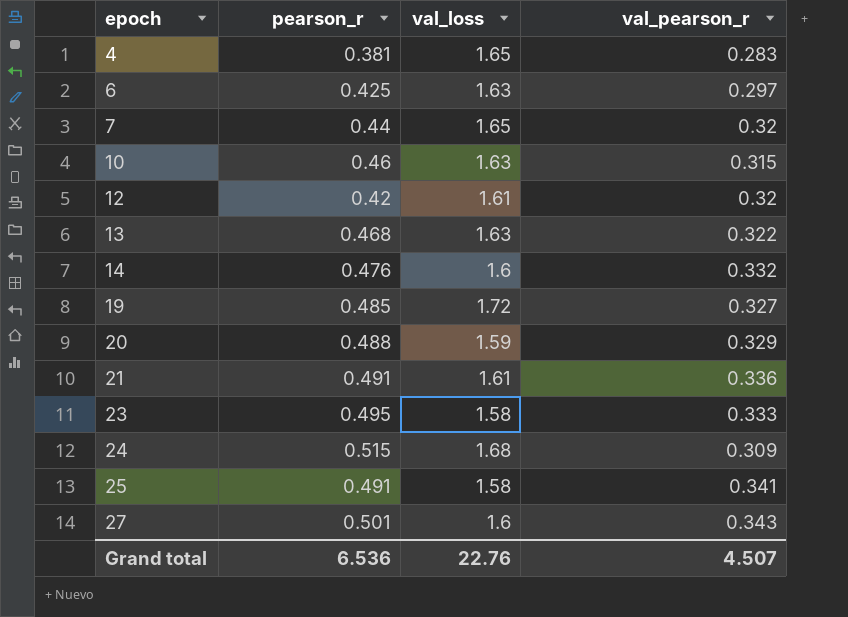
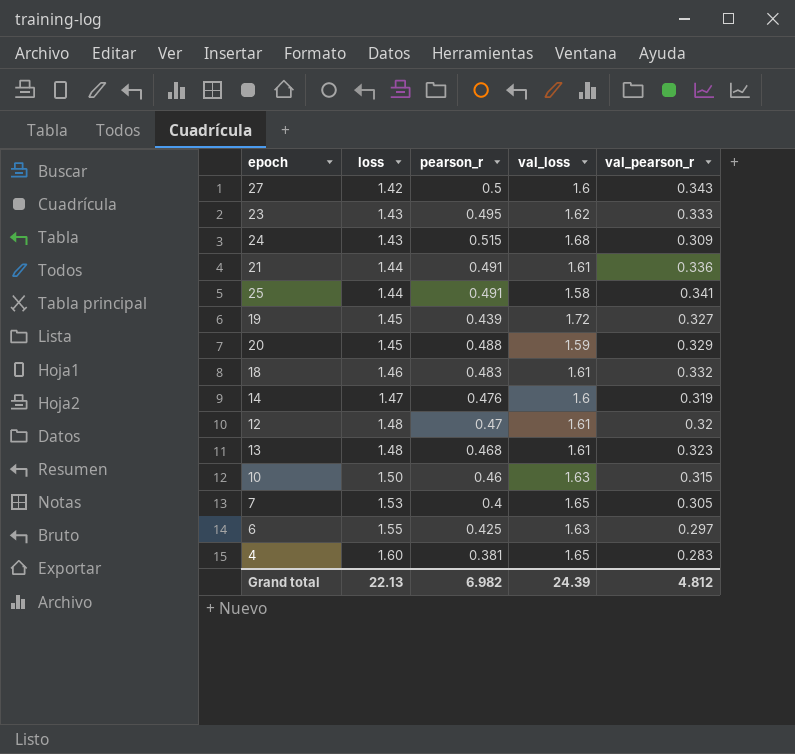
row order: epoch ascending -> loss ascending
column loss | position: none -> 2
27 | pearson_r: 0.501 -> 0.5
23 | val_loss: 1.58 -> 1.62
19 | pearson_r: 0.485 -> 0.439
row 18: none -> 1.46 | 0.483 | 1.61 | 0.332
14 | val_pearson_r: 0.332 -> 0.319
12 | pearson_r: 0.42 -> 0.47
13 | val_loss: 1.63 -> 1.61
13 | val_pearson_r: 0.322 -> 0.323
7 | pearson_r: 0.44 -> 0.4
7 | val_pearson_r: 0.32 -> 0.305
Grand total | pearson_r: 6.536 -> 6.982
Grand total | val_loss: 22.76 -> 24.39
Grand total | val_pearson_r: 4.507 -> 4.812

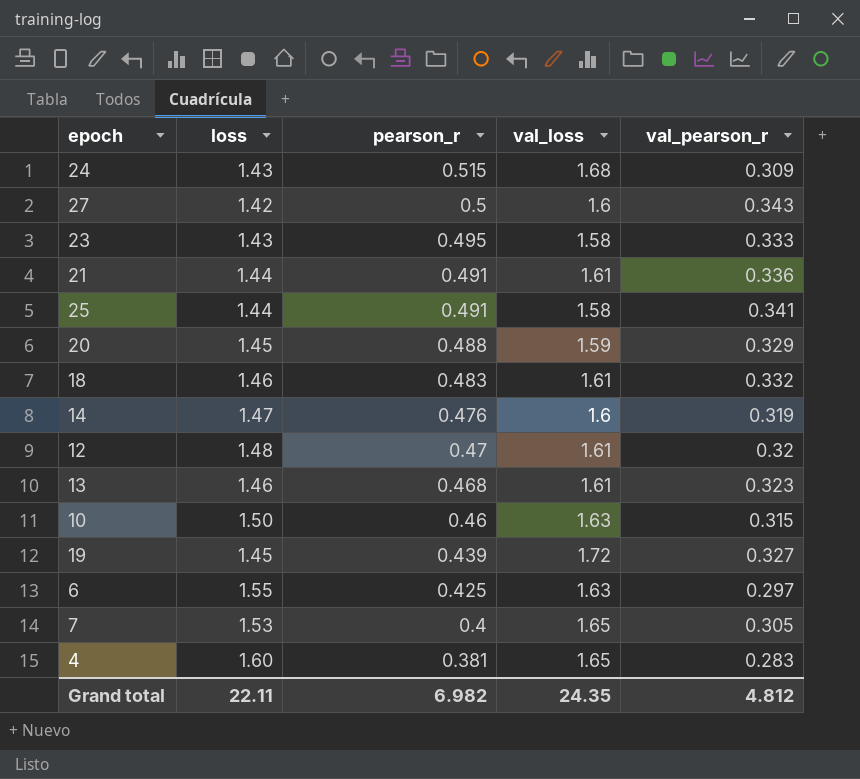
row order: loss ascending -> pearson_r descending
23 | val_loss: 1.62 -> 1.58
13 | loss: 1.48 -> 1.46
Grand total | loss: 22.13 -> 22.11
Grand total | val_loss: 24.39 -> 24.35

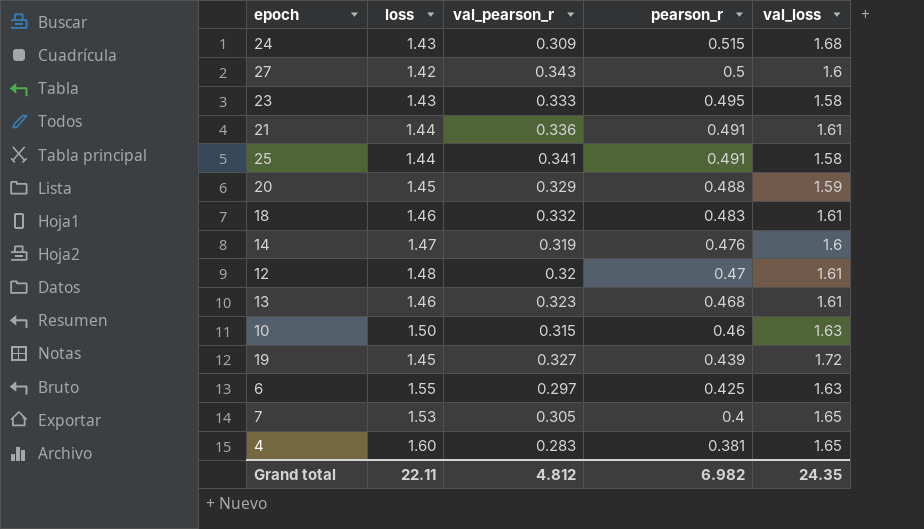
column val_pearson_r | position: 5 -> 3

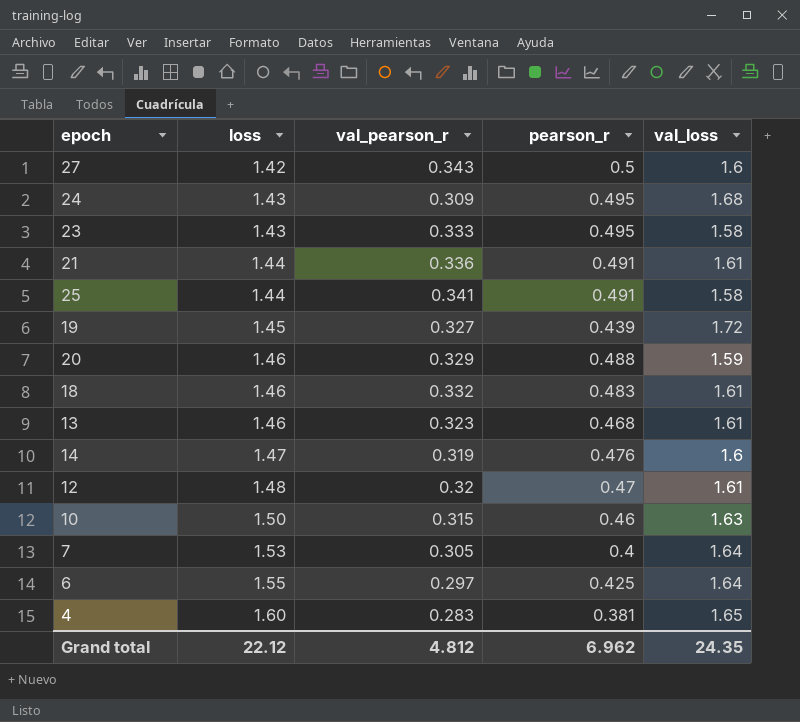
row order: pearson_r descending -> loss ascending
24 | pearson_r: 0.515 -> 0.495
20 | loss: 1.45 -> 1.46
7 | val_loss: 1.65 -> 1.64
6 | val_loss: 1.63 -> 1.64
Grand total | loss: 22.11 -> 22.12
Grand total | pearson_r: 6.982 -> 6.962

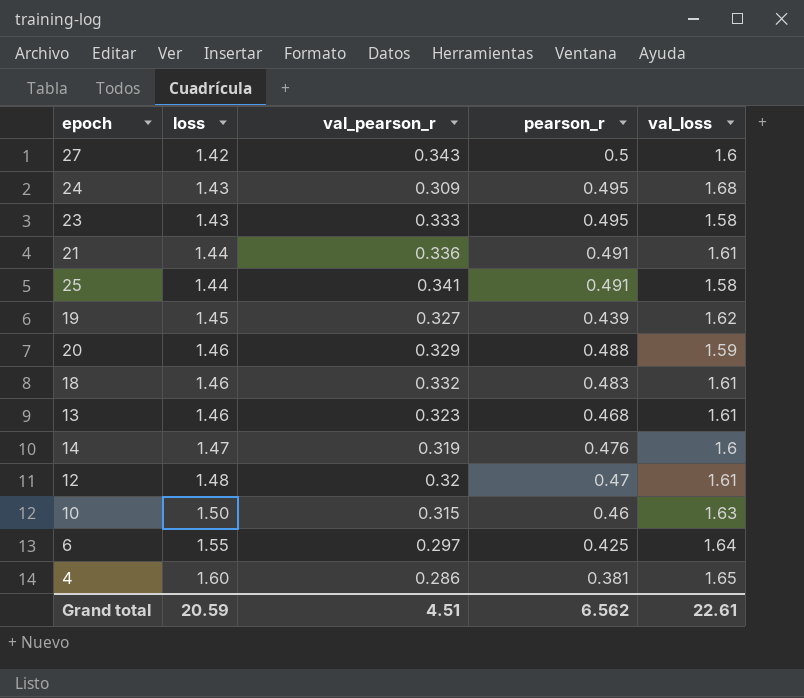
row 7: 1.53 | 0.305 | 0.4 | 1.64 -> none
19 | val_loss: 1.72 -> 1.62
4 | val_pearson_r: 0.283 -> 0.286
Grand total | loss: 22.12 -> 20.59
Grand total | val_pearson_r: 4.812 -> 4.51
Grand total | pearson_r: 6.962 -> 6.562
Grand total | val_loss: 24.35 -> 22.61

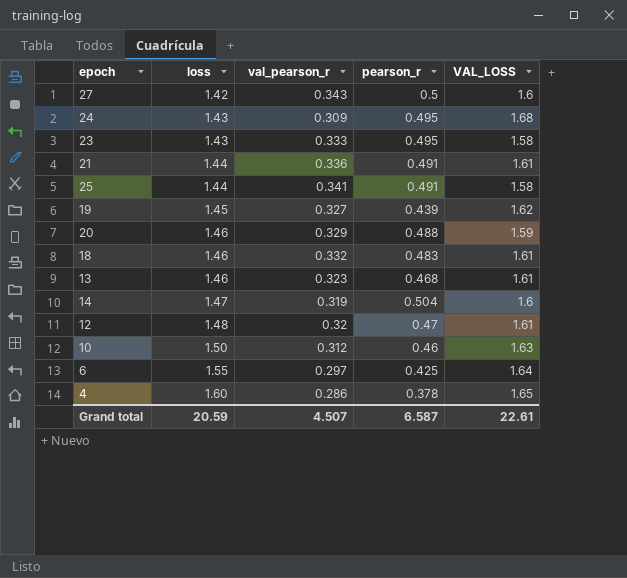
column name: val_loss -> VAL_LOSS
14 | pearson_r: 0.476 -> 0.504
10 | val_pearson_r: 0.315 -> 0.312
4 | pearson_r: 0.381 -> 0.378
Grand total | val_pearson_r: 4.51 -> 4.507
Grand total | pearson_r: 6.562 -> 6.587

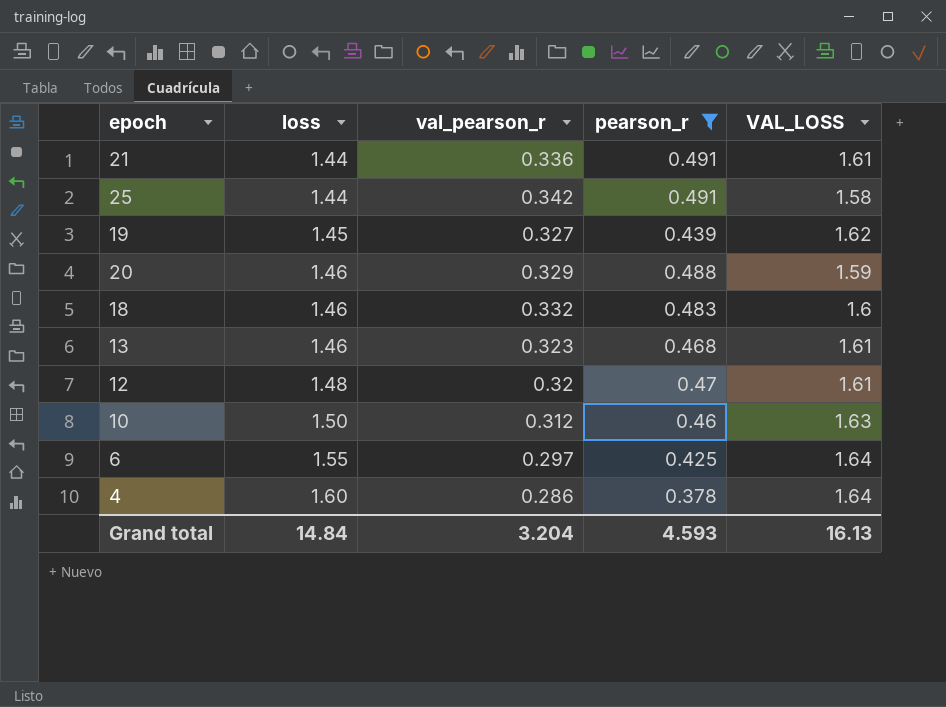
filter: none -> pearson_r <= 0.491
25 | val_pearson_r: 0.341 -> 0.342
18 | VAL_LOSS: 1.61 -> 1.6
4 | VAL_LOSS: 1.65 -> 1.64
Grand total | loss: 20.59 -> 14.84
Grand total | val_pearson_r: 4.507 -> 3.204
Grand total | pearson_r: 6.587 -> 4.593
Grand total | VAL_LOSS: 22.61 -> 16.13

